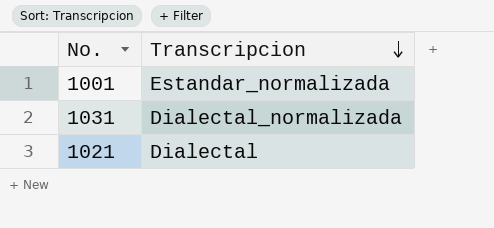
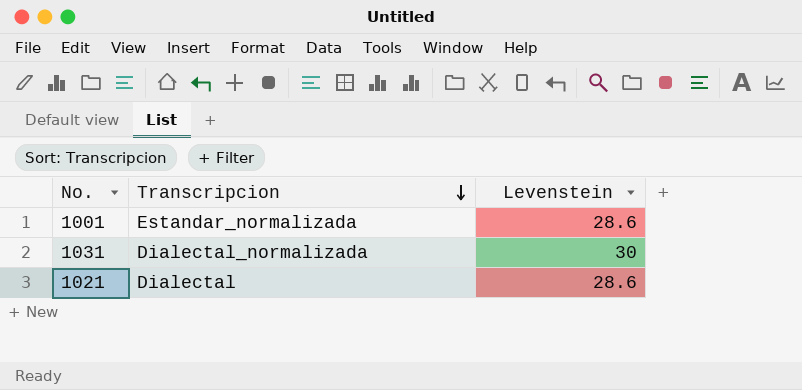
column Levenstein | position: none -> 3

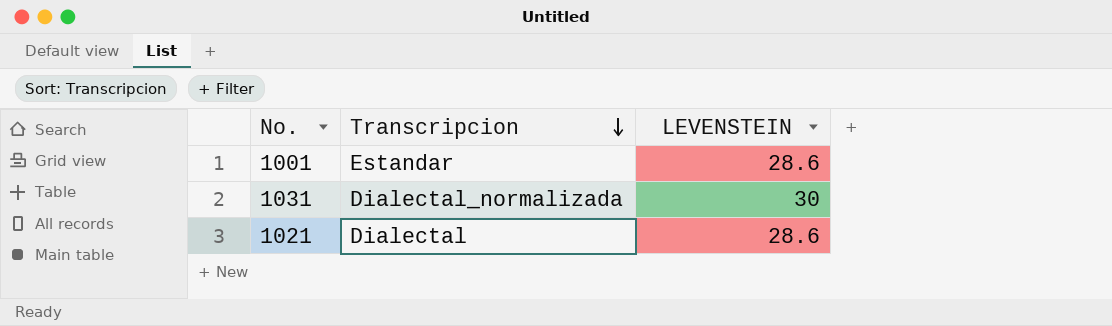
column name: Levenstein -> LEVENSTEIN
1001 | Transcripcion: Estandar_normalizada -> Estandar

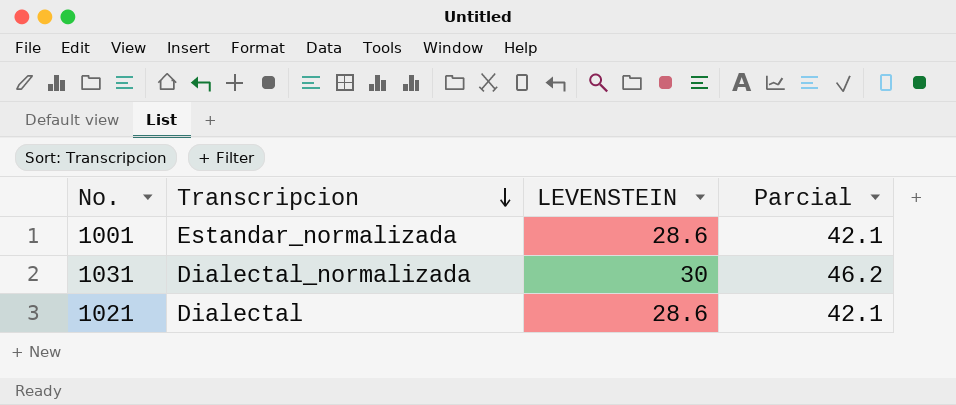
column Parcial | position: none -> 4
1001 | Transcripcion: Estandar -> Estandar_normalizada

